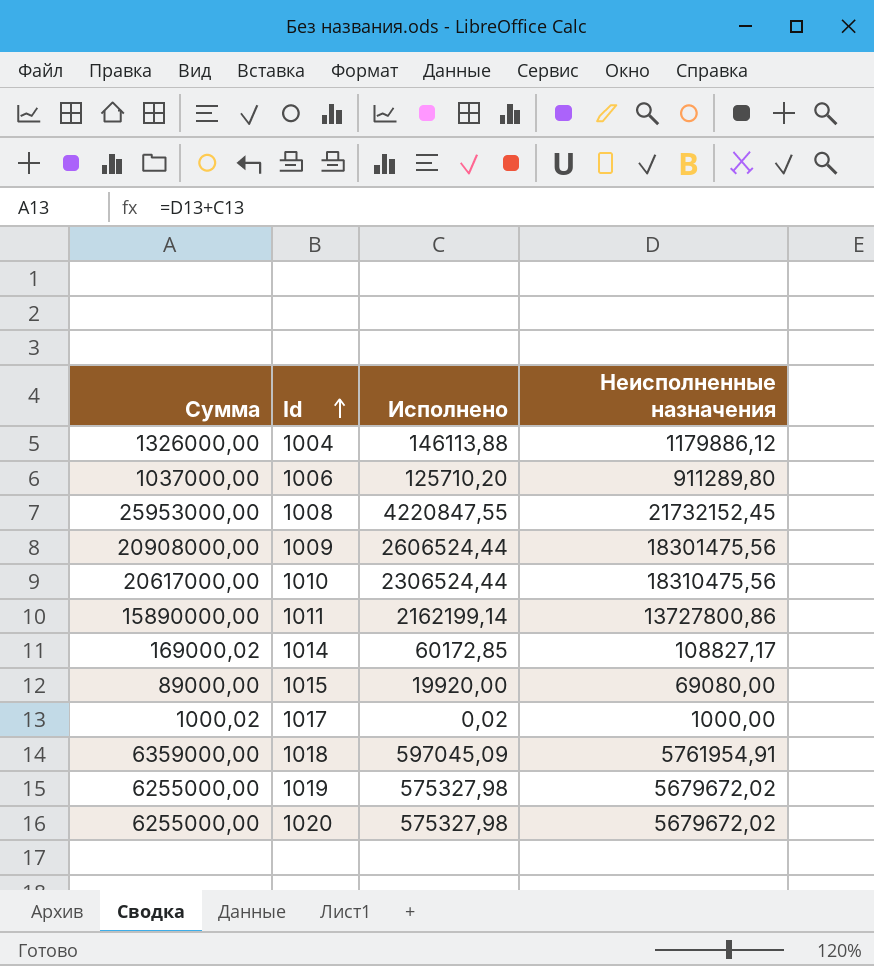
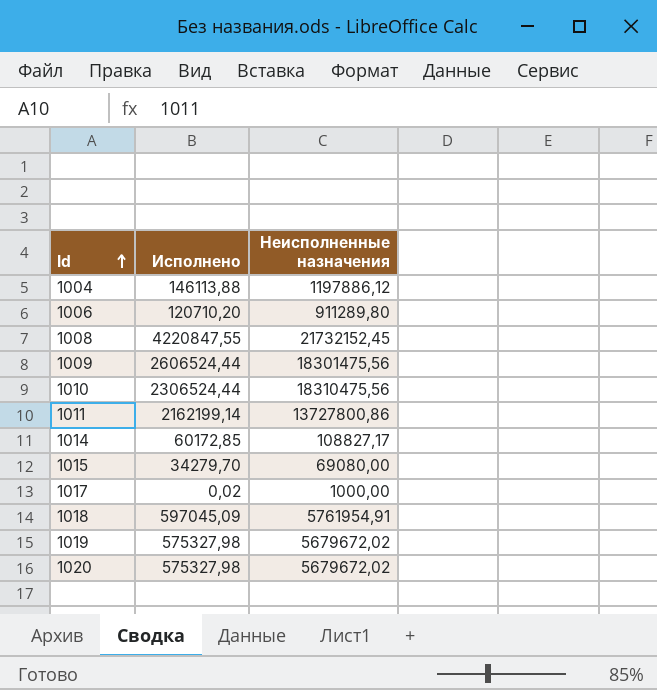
column Сумма | formula: [Исполнено] + [Неисполненные назначения] -> none
1004 | Неисполненные назначения: 1179886,12 -> 1197886,12
1006 | Исполнено: 125710,20 -> 120710,20
1015 | Исполнено: 19920,00 -> 34279,70

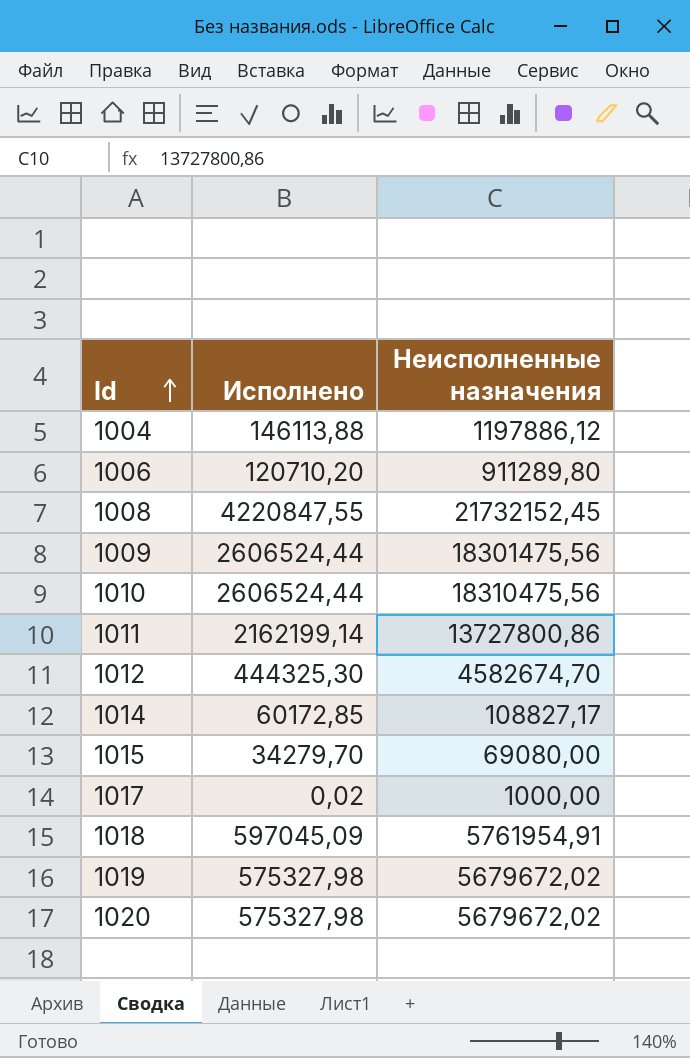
1010 | Исполнено: 2306524,44 -> 2606524,44
row 1012: none -> 444325,30 | 4582674,70

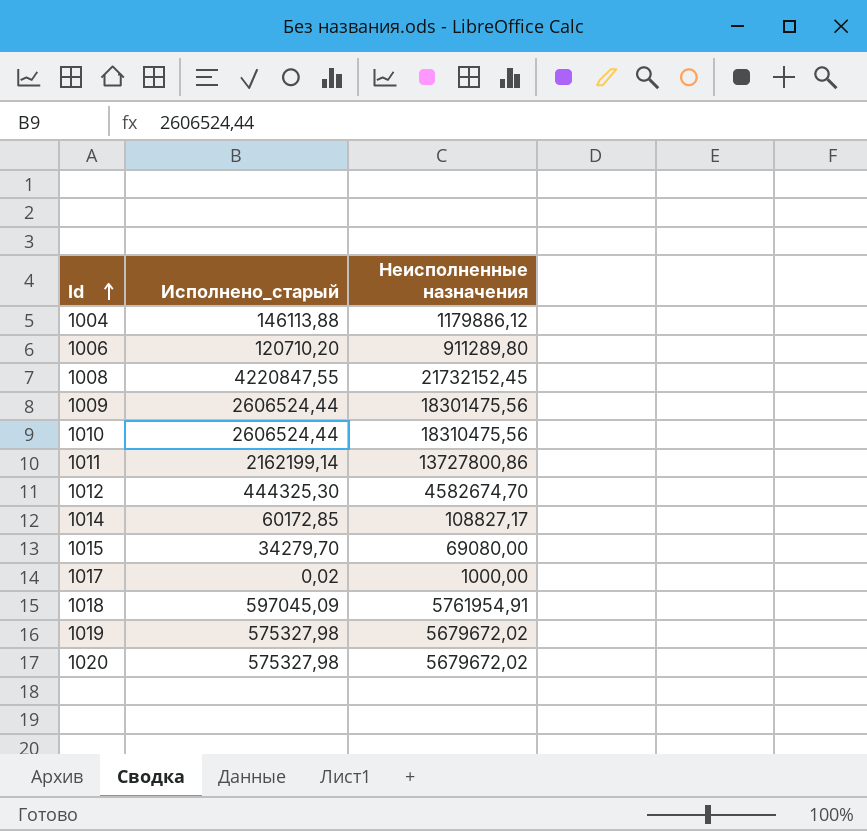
column name: Исполнено -> Исполнено_старый
1004 | Неисполненные назначения: 1197886,12 -> 1179886,12

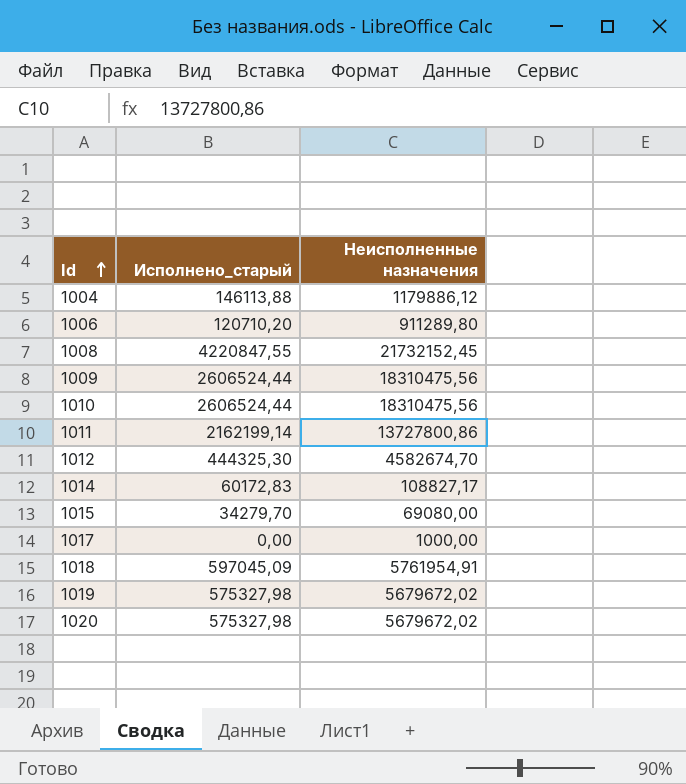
1009 | Неисполненные назначения: 18301475,56 -> 18310475,56
1014 | Исполнено_старый: 60172,85 -> 60172,83
1017 | Исполнено_старый: 0,02 -> 0,00

